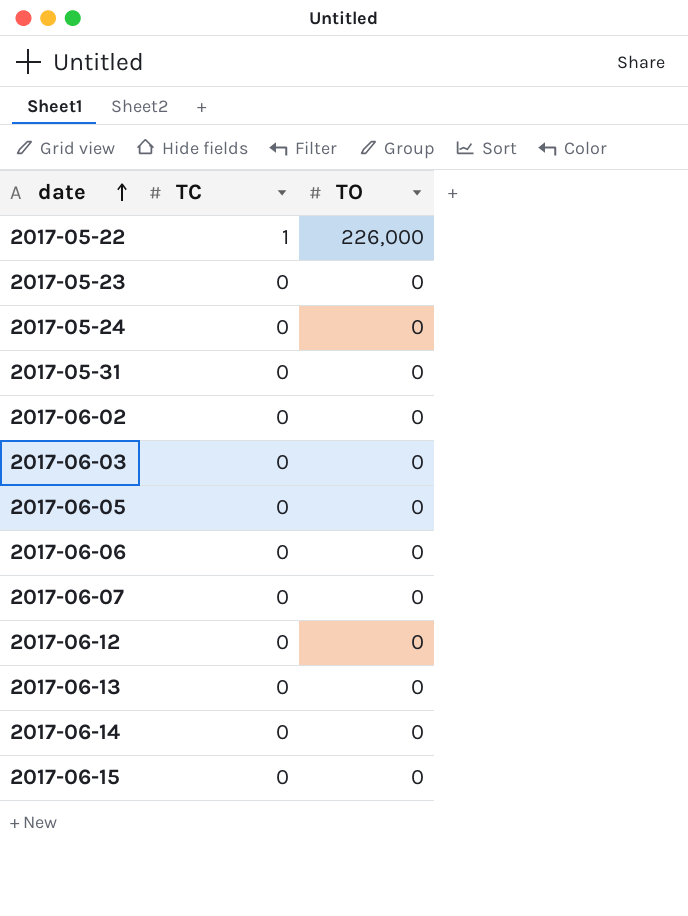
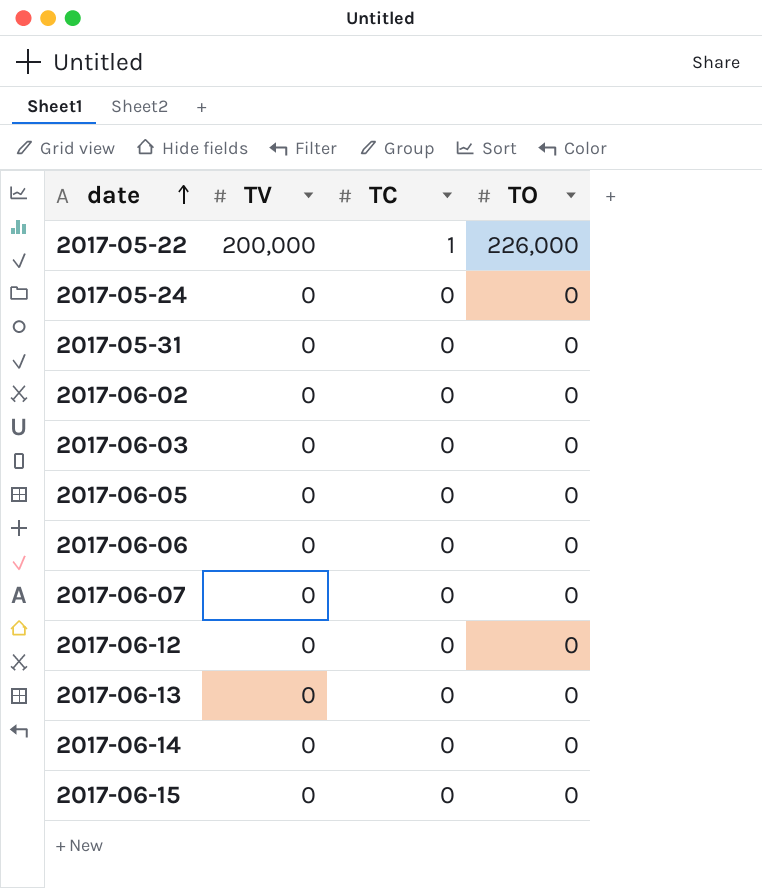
column TV | position: none -> 2
row 2017-05-23: 0 | 0 -> none

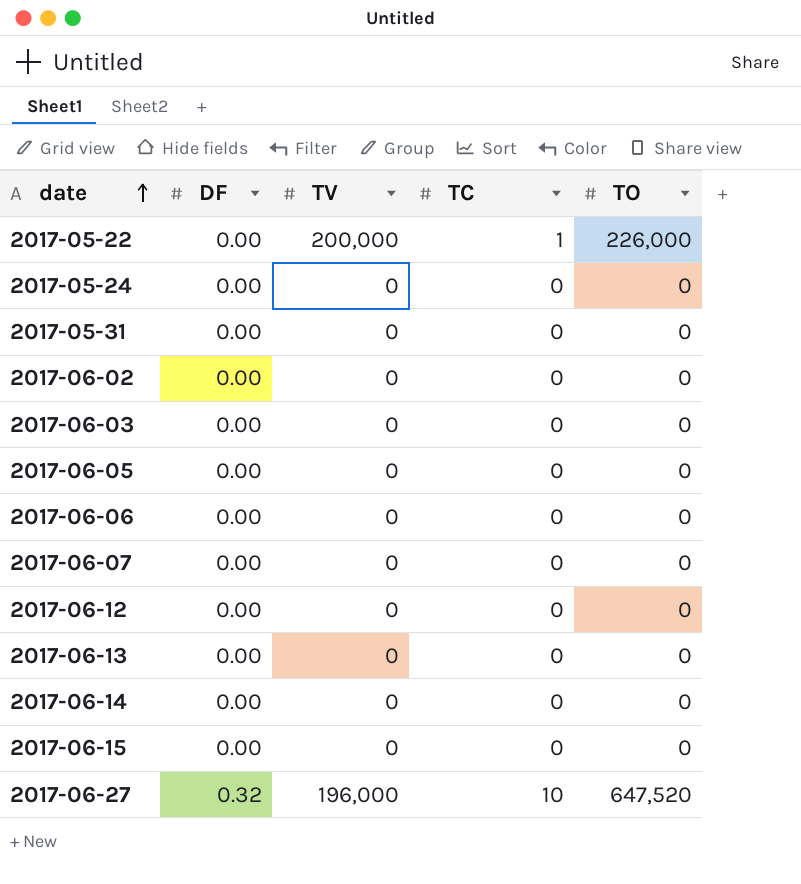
column DF | position: none -> 2
row 2017-06-27: none -> 0.32 | 196,000 | 10 | 647,520

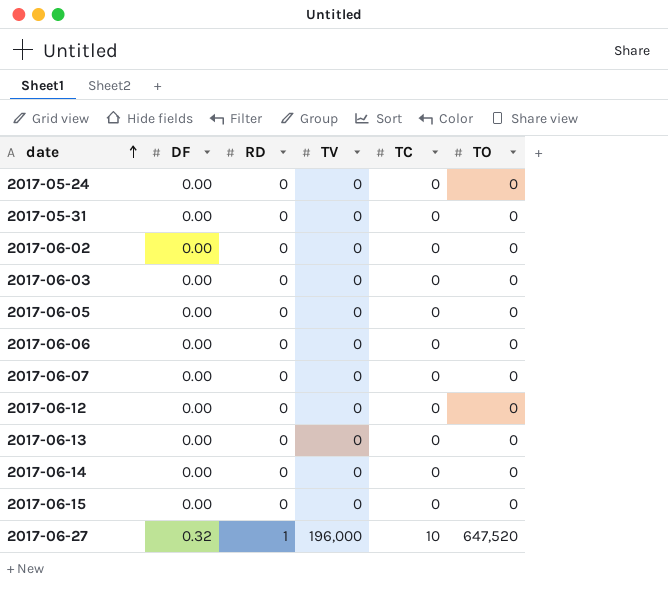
column RD | position: none -> 3
row 2017-05-22: 0.00 | 200,000 | 1 | 226,000 -> none

